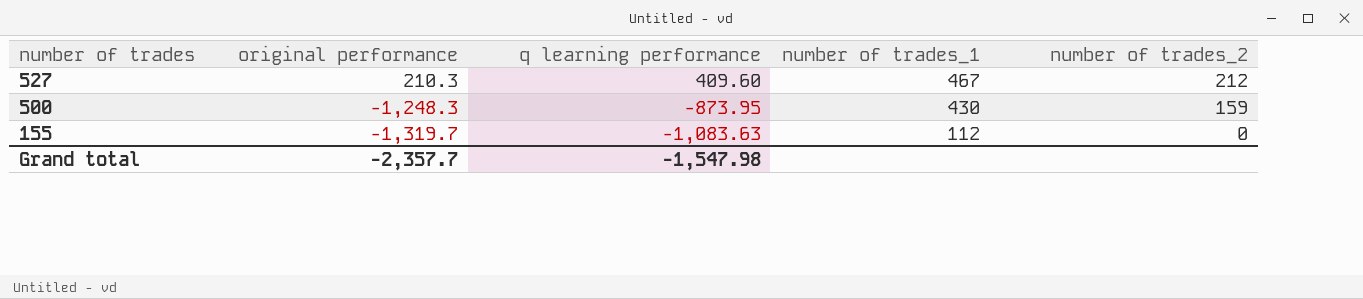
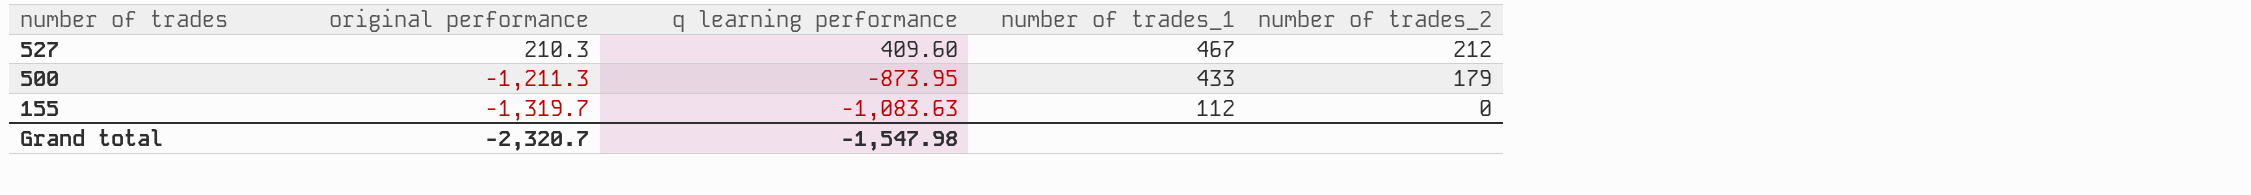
500 | original performance: -1,248.3 -> -1,211.3
500 | number of trades_1: 430 -> 433
500 | number of trades_2: 159 -> 179
Grand total | original performance: -2,357.7 -> -2,320.7

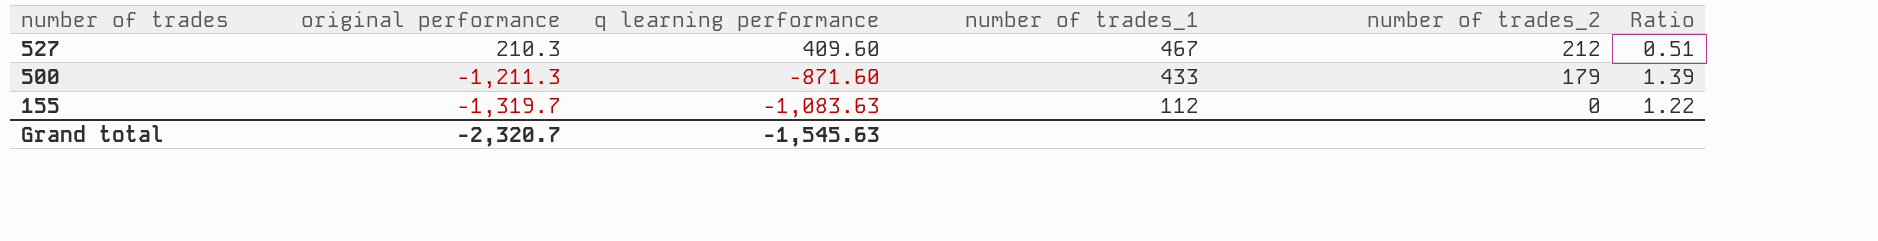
column Ratio | formula: none -> [original performance] / [q learning performance]
500 | q learning performance: -873.95 -> -871.60
Grand total | q learning performance: -1,547.98 -> -1,545.63

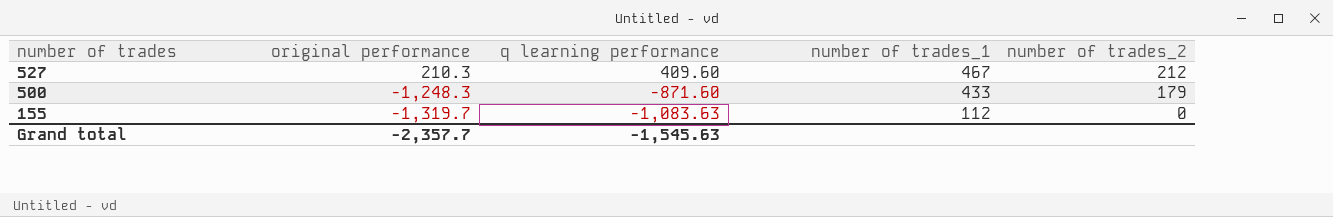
column Ratio | formula: [original performance] / [q learning performance] -> none
500 | original performance: -1,211.3 -> -1,248.3
Grand total | original performance: -2,320.7 -> -2,357.7

